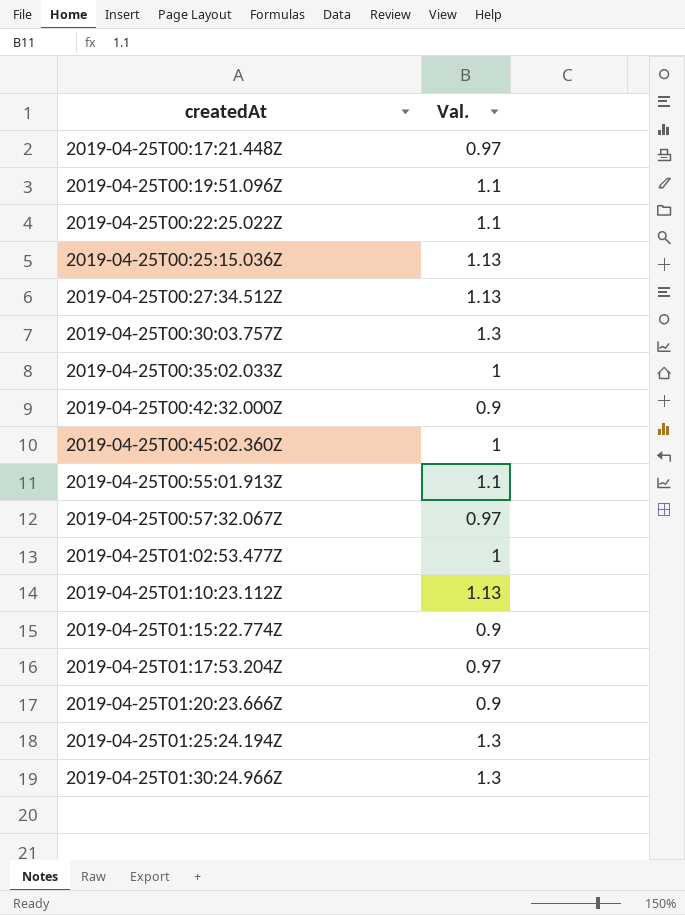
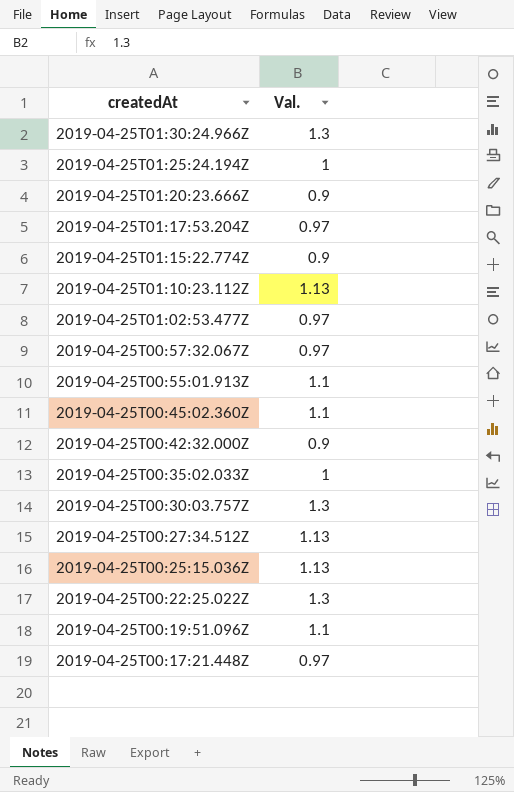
row order: createdAt ascending -> createdAt descending
2019-04-25T01:25:24.194Z | Val.: 1.3 -> 1
2019-04-25T01:02:53.477Z | Val.: 1 -> 0.97
2019-04-25T00:45:02.360Z | Val.: 1 -> 1.1
2019-04-25T00:22:25.022Z | Val.: 1.1 -> 1.3

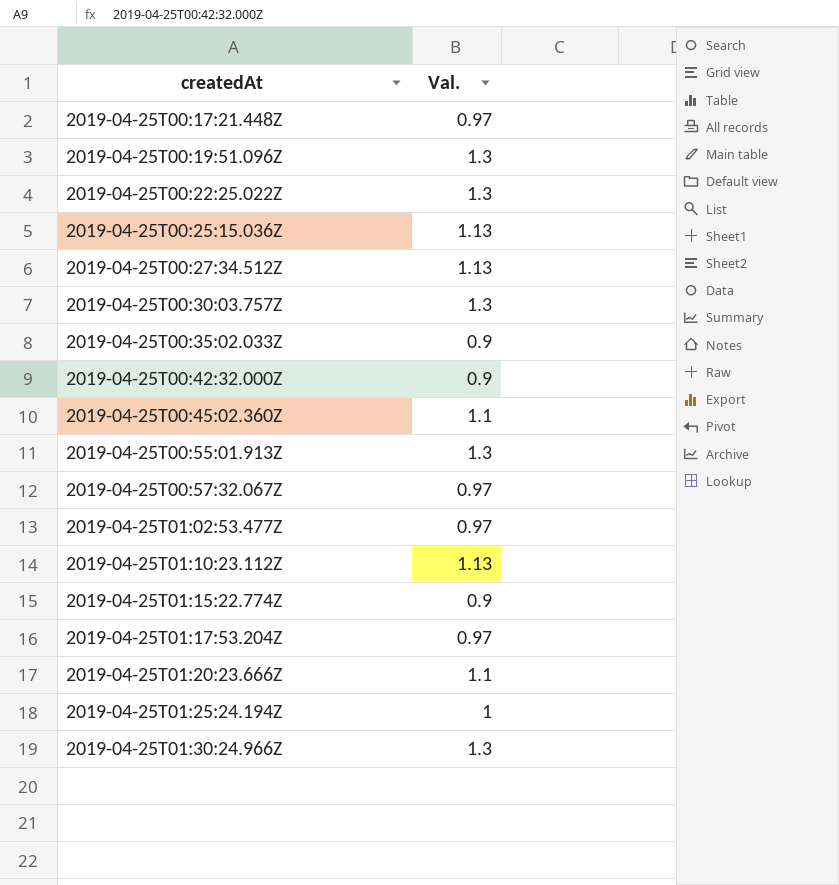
row order: createdAt descending -> createdAt ascending
2019-04-25T00:19:51.096Z | Val.: 1.1 -> 1.3
2019-04-25T00:35:02.033Z | Val.: 1 -> 0.9
2019-04-25T00:55:01.913Z | Val.: 1.1 -> 1.3
2019-04-25T01:20:23.666Z | Val.: 0.9 -> 1.1

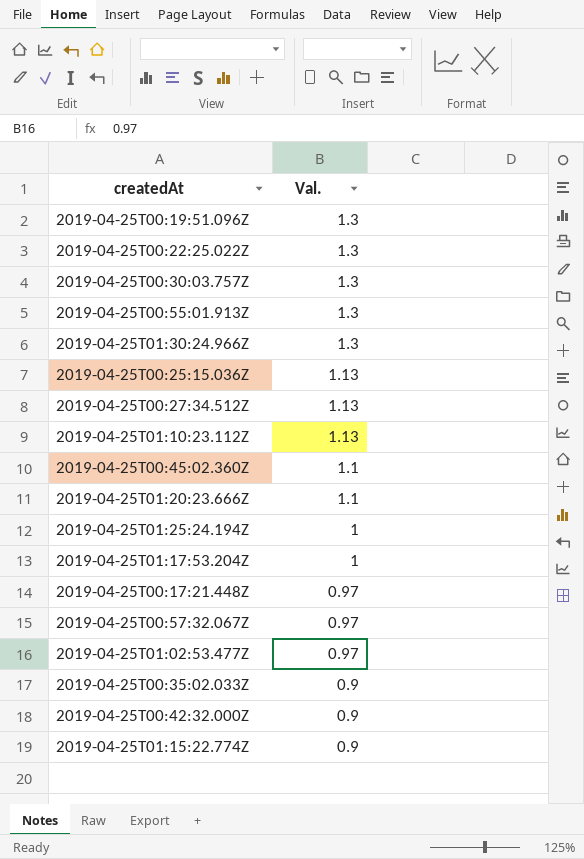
row order: createdAt ascending -> Val. descending
2019-04-25T01:17:53.204Z | Val.: 0.97 -> 1

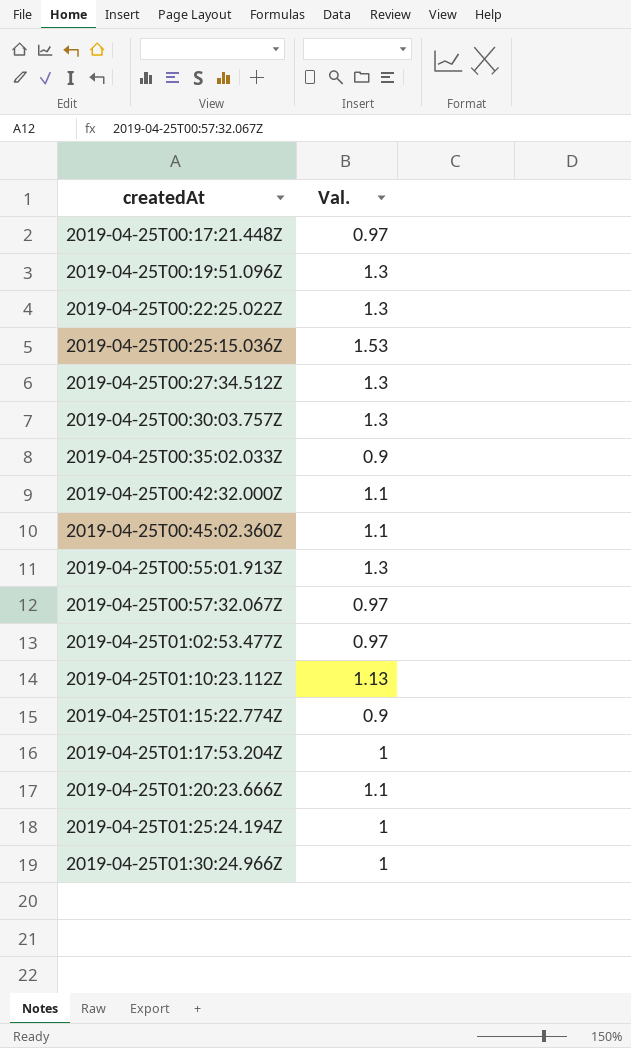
row order: Val. descending -> createdAt ascending
2019-04-25T00:25:15.036Z | Val.: 1.13 -> 1.53
2019-04-25T00:27:34.512Z | Val.: 1.13 -> 1.3
2019-04-25T00:42:32.000Z | Val.: 0.9 -> 1.1
2019-04-25T01:30:24.966Z | Val.: 1.3 -> 1

